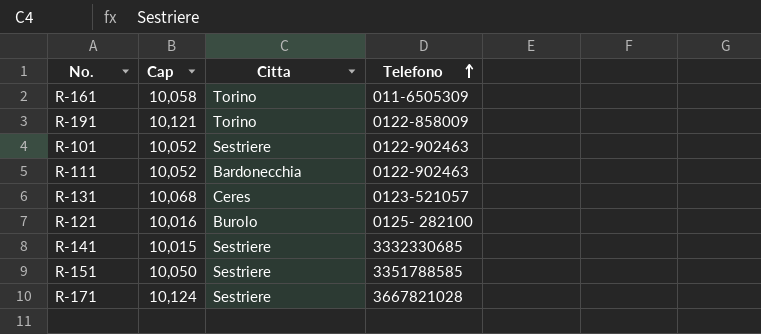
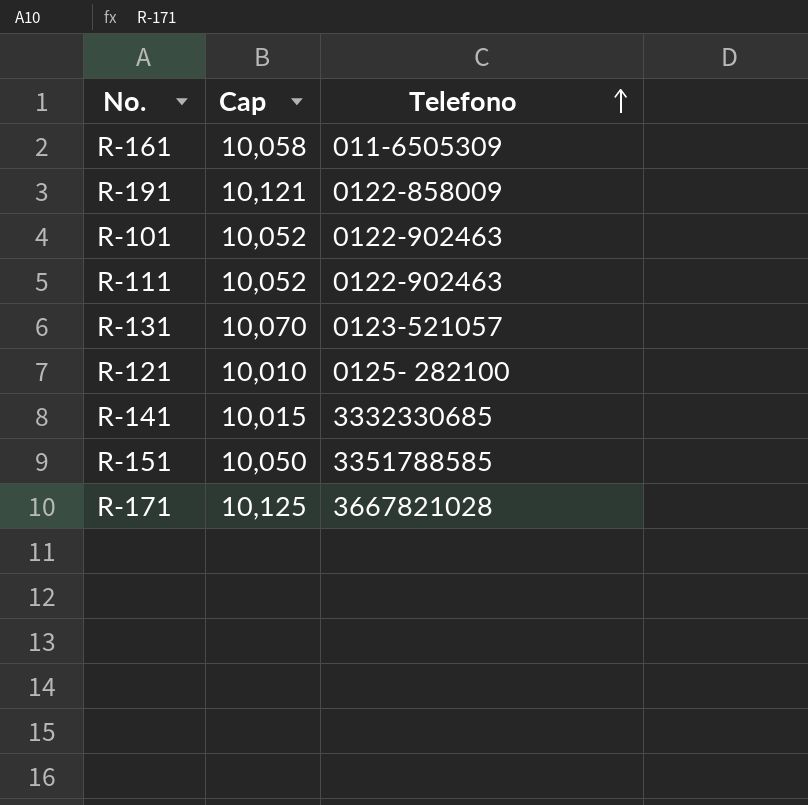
column Citta | position: 3 -> none
R-131 | Cap: 10,068 -> 10,070
R-121 | Cap: 10,016 -> 10,010
R-171 | Cap: 10,124 -> 10,125

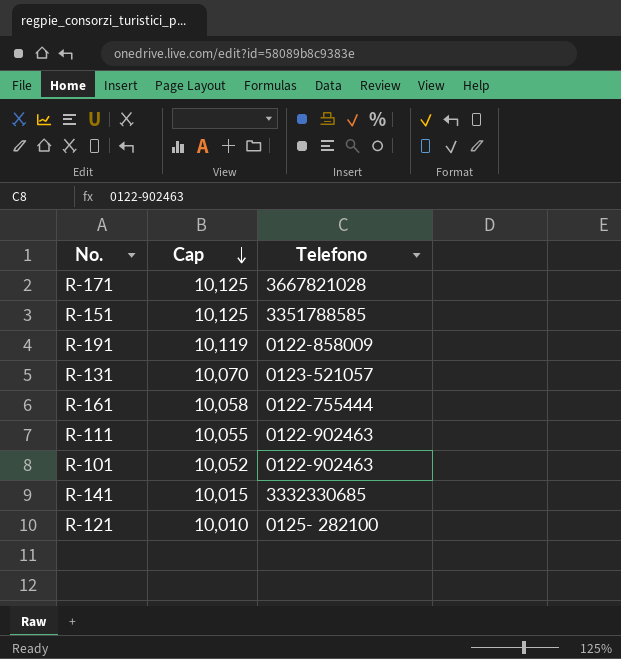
row order: Telefono ascending -> Cap descending
R-151 | Cap: 10,050 -> 10,125
R-191 | Cap: 10,121 -> 10,119
R-161 | Telefono: 011-6505309 -> 0122-755444
R-111 | Cap: 10,052 -> 10,055

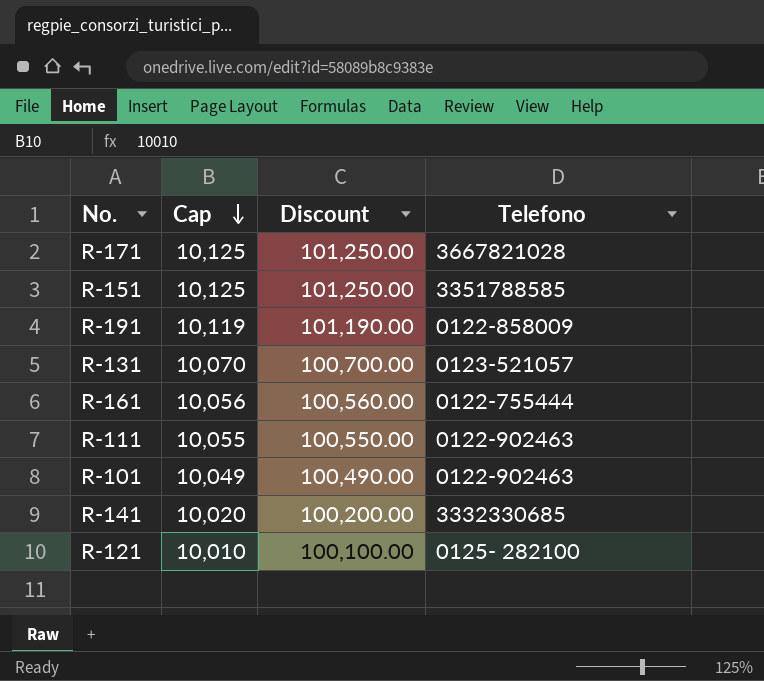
column Discount | formula: none -> [Cap] * 10
R-161 | Cap: 10,058 -> 10,056
R-101 | Cap: 10,052 -> 10,049
R-141 | Cap: 10,015 -> 10,020

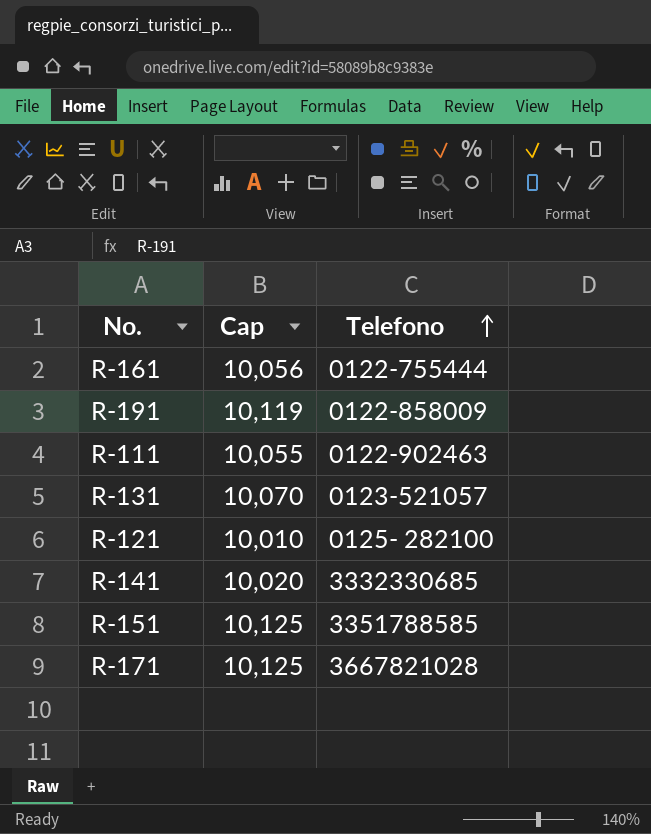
row order: Cap descending -> Telefono ascending
column Discount | formula: [Cap] * 10 -> none
row R-101: 10,049 | 100,490.00 | 0122-902463 -> none

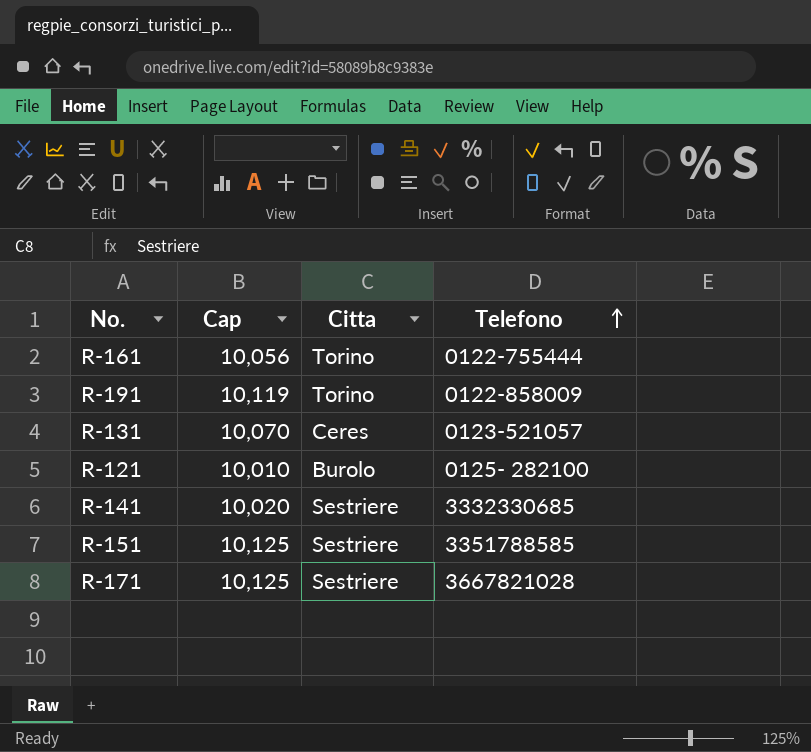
column Citta | position: none -> 3
row R-111: 10,055 | 0122-902463 -> none

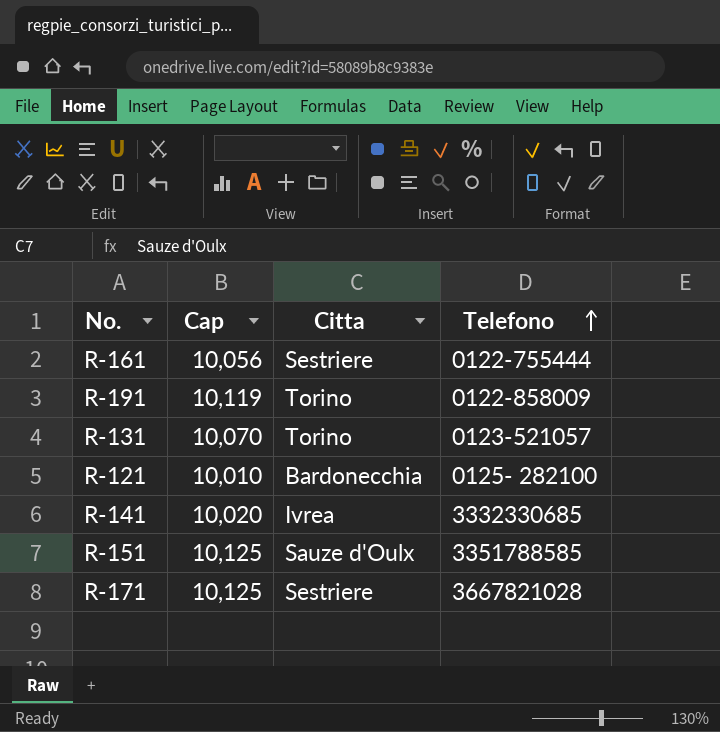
R-161 | Citta: Torino -> Sestriere
R-131 | Citta: Ceres -> Torino
R-121 | Citta: Burolo -> Bardonecchia
R-141 | Citta: Sestriere -> Ivrea
R-151 | Citta: Sestriere -> Sauze d'Oulx

